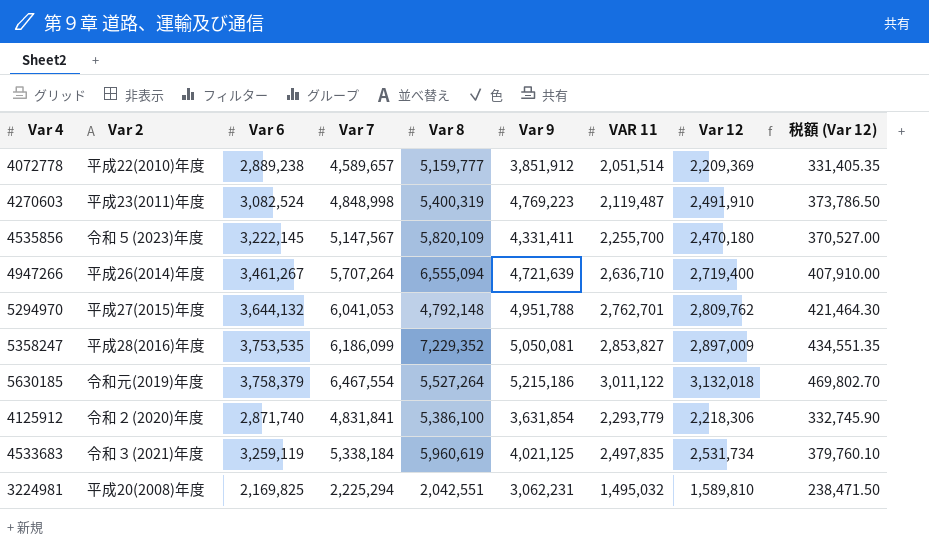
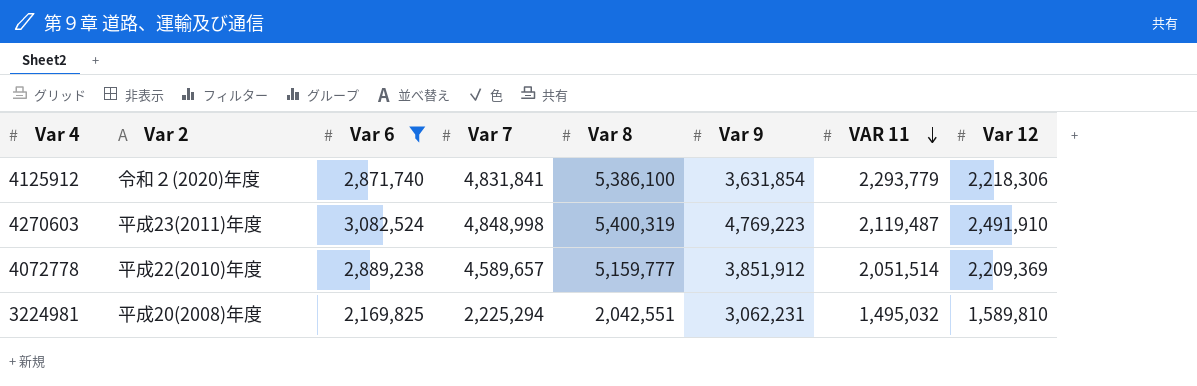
filter: none -> Var 6 <= 3,082,524
row order: none -> VAR 11 descending
column 税額 (Var 12) | formula: [Var 12] * 0.15 -> none

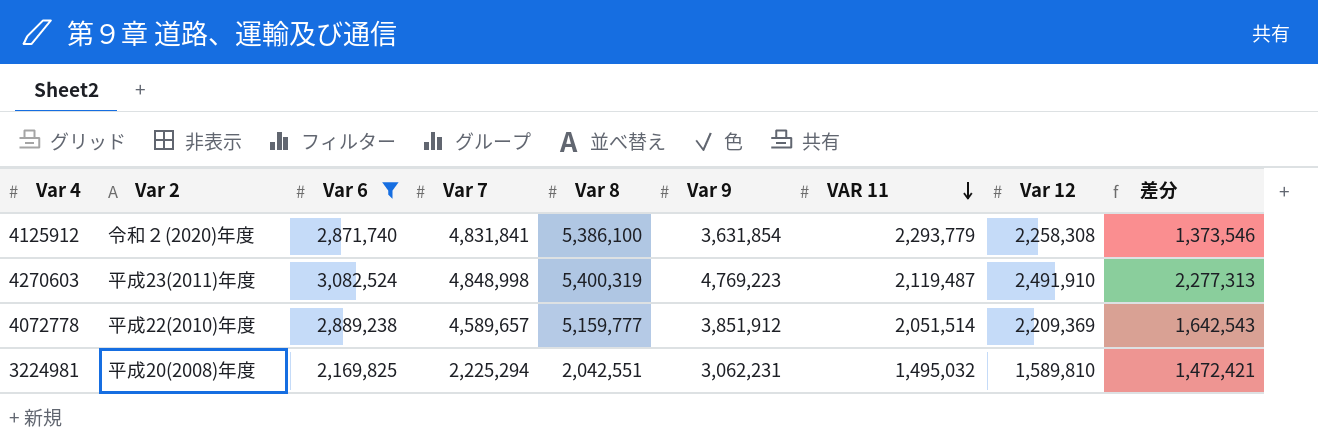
column 差分 | formula: none -> [Var 9] - [Var 12]
4125912 | Var 12: 2,218,306 -> 2,258,308

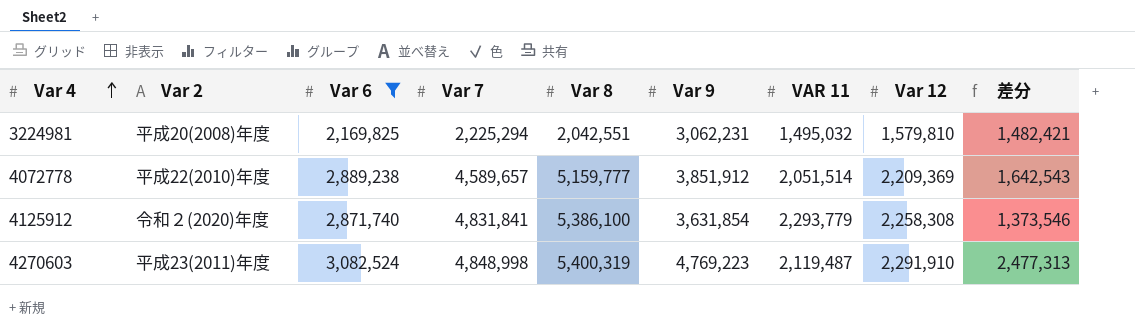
row order: VAR 11 descending -> Var 4 ascending
3224981 | Var 12: 1,589,810 -> 1,579,810
3224981 | 差分: 1,472,421 -> 1,482,421
4270603 | Var 12: 2,491,910 -> 2,291,910
4270603 | 差分: 2,277,313 -> 2,477,313

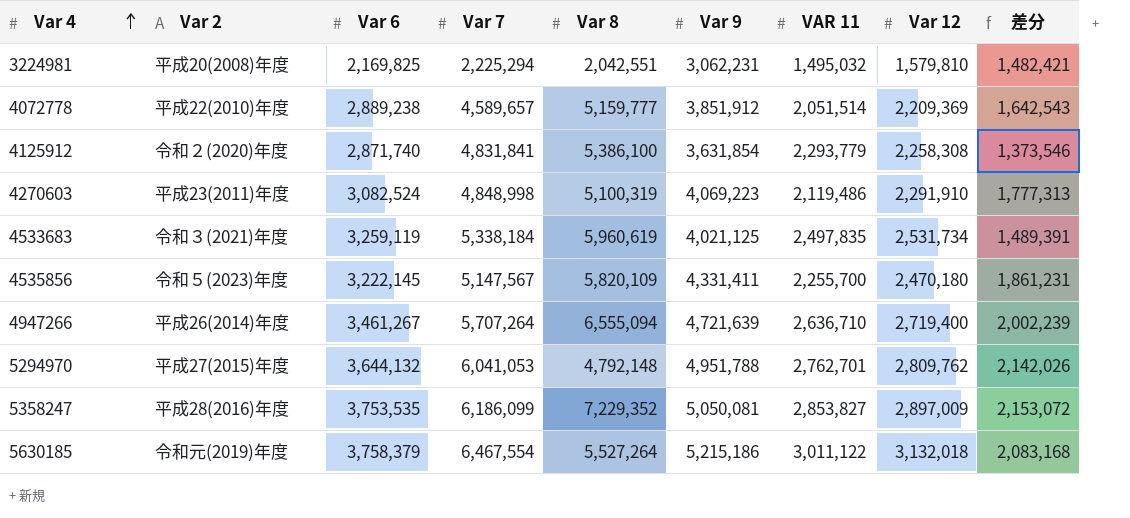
filter: Var 6 <= 3,082,524 -> none
4270603 | Var 8: 5,400,319 -> 5,100,319
4270603 | Var 9: 4,769,223 -> 4,069,223
4270603 | VAR 11: 2,119,487 -> 2,119,486
4270603 | 差分: 2,477,313 -> 1,777,313

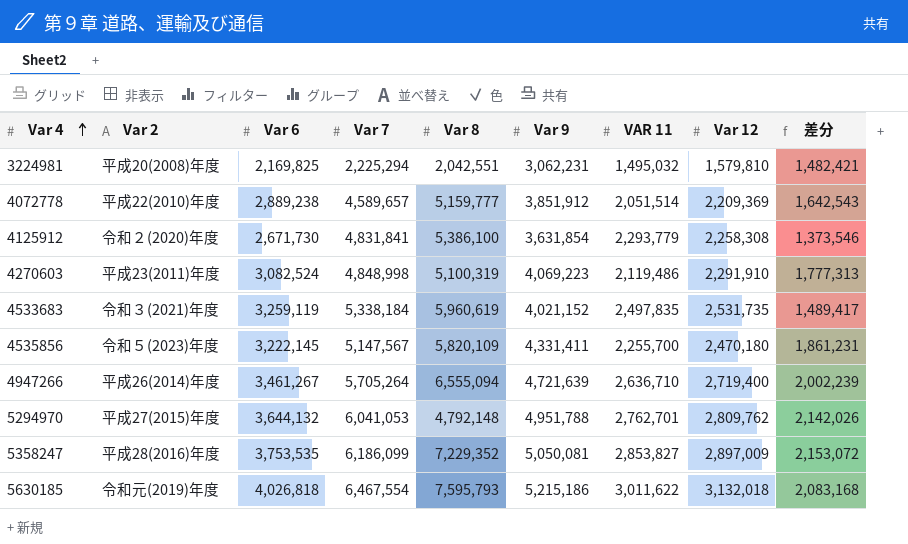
4125912 | Var 6: 2,871,740 -> 2,671,730
4533683 | Var 9: 4,021,125 -> 4,021,152
4533683 | Var 12: 2,531,734 -> 2,531,735
4533683 | 差分: 1,489,391 -> 1,489,417
4947266 | Var 7: 5,707,264 -> 5,705,264
5630185 | Var 6: 3,758,379 -> 4,026,818
5630185 | Var 8: 5,527,264 -> 7,595,793
5630185 | VAR 11: 3,011,122 -> 3,011,622

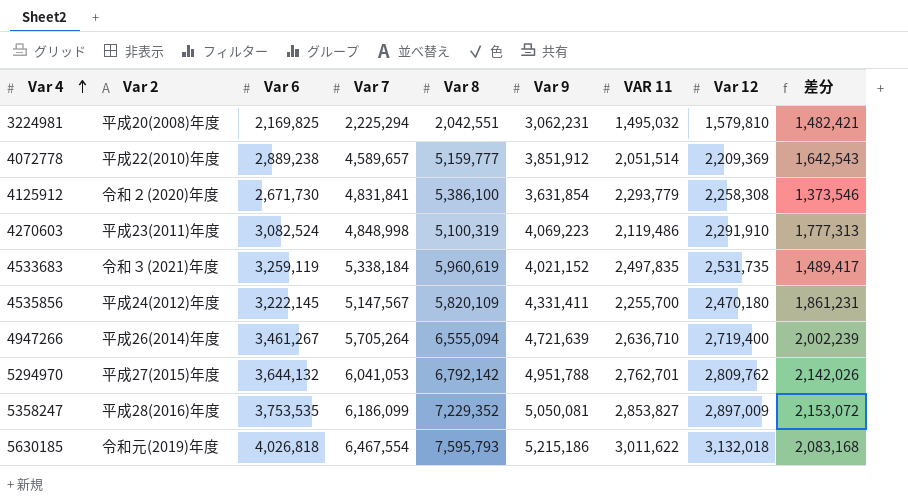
4535856 | Var 2: 令和５(2023)年度 -> 平成24(2012)年度
5294970 | Var 8: 4,792,148 -> 6,792,142

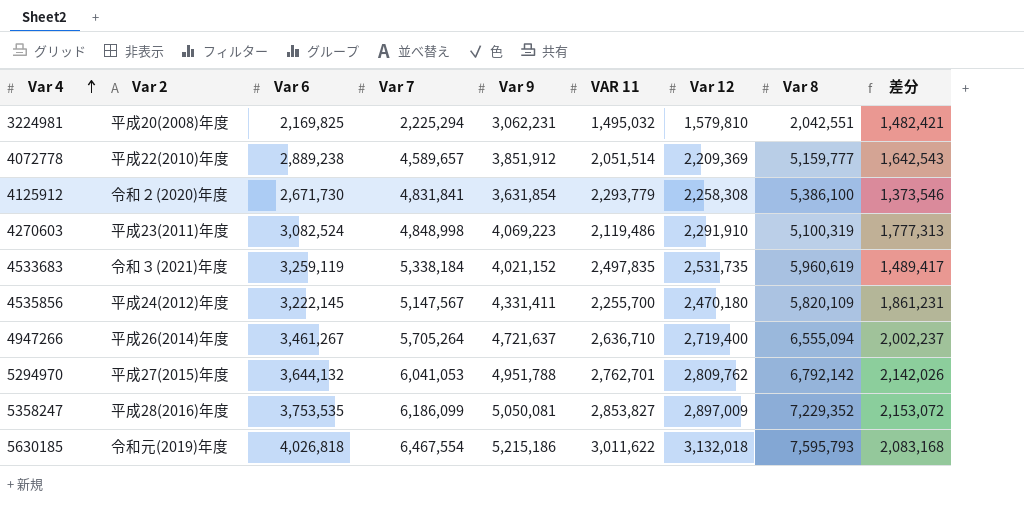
column Var 8 | position: 5 -> 8
4947266 | Var 9: 4,721,639 -> 4,721,637
4947266 | 差分: 2,002,239 -> 2,002,237

